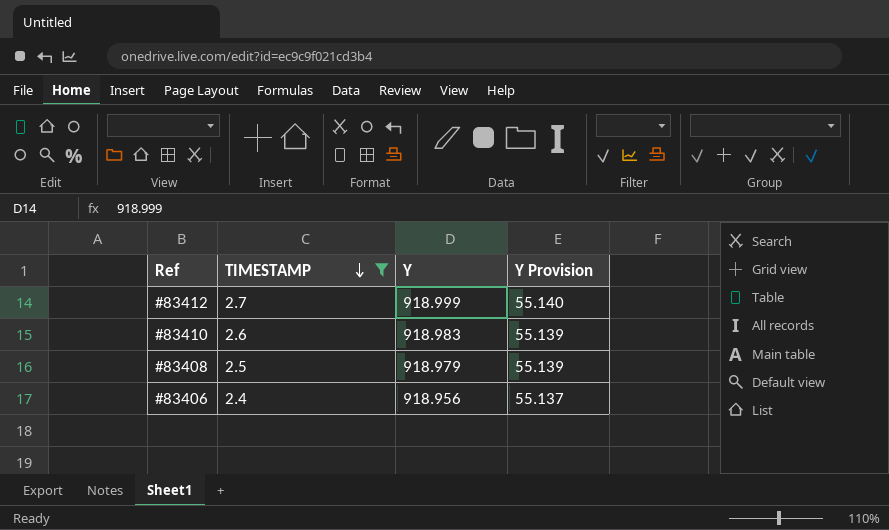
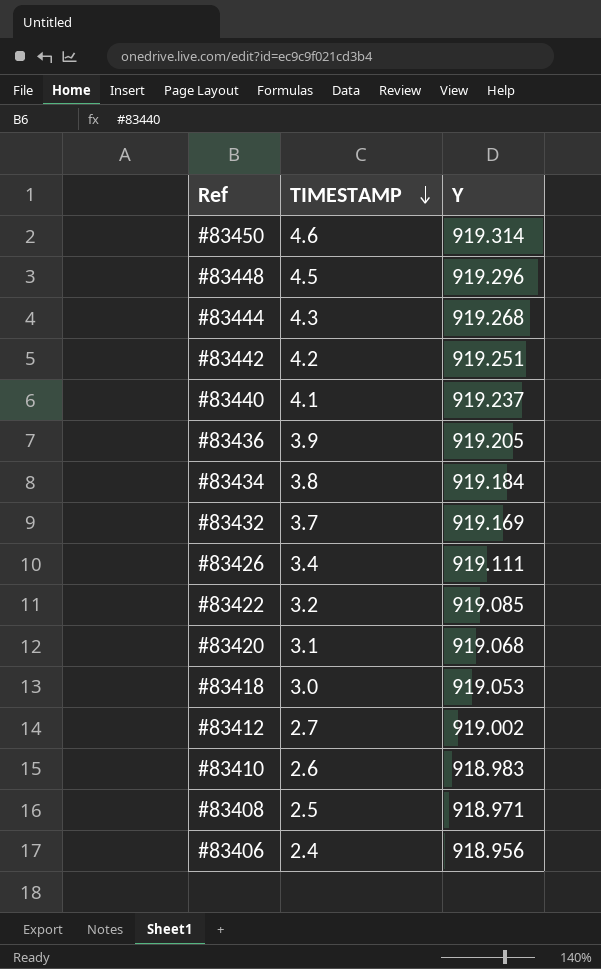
filter: TIMESTAMP <= 2.7 -> none
column Y Provision | formula: [Y] * 0.06 -> none
#83412 | Y: 918.999 -> 919.002
#83408 | Y: 918.979 -> 918.971

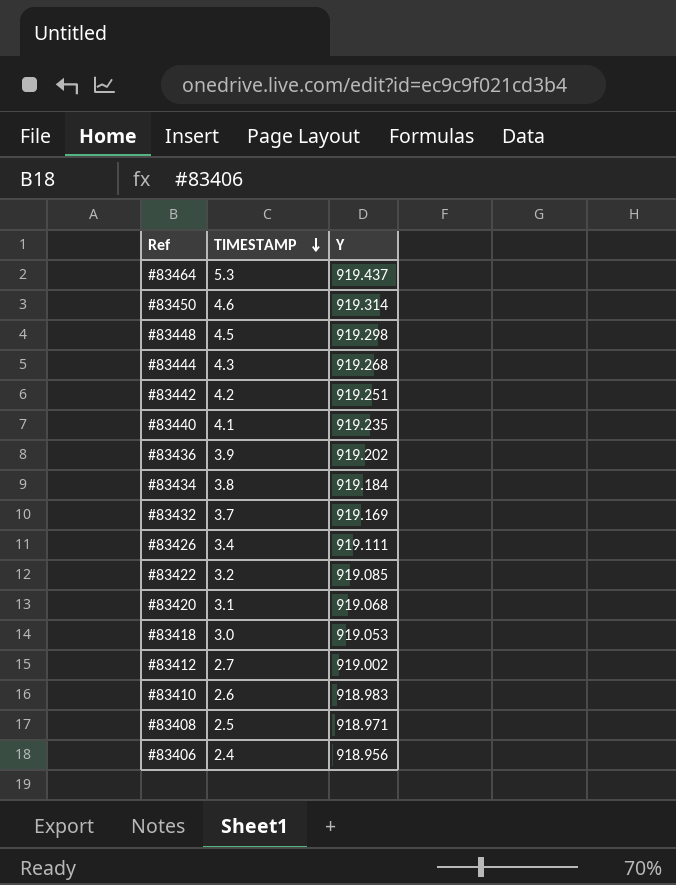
row #83464: none -> 5.3 | 919.437
#83448 | Y: 919.296 -> 919.298
#83440 | Y: 919.237 -> 919.235
#83436 | Y: 919.205 -> 919.202

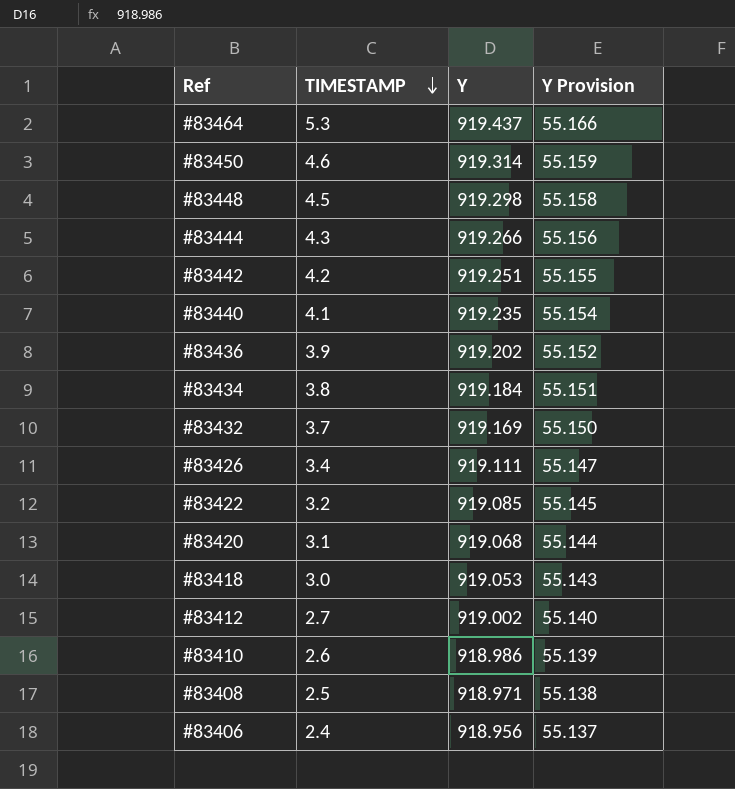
column Y Provision | formula: none -> [Y] * 0.06
#83444 | Y: 919.268 -> 919.266
#83410 | Y: 918.983 -> 918.986

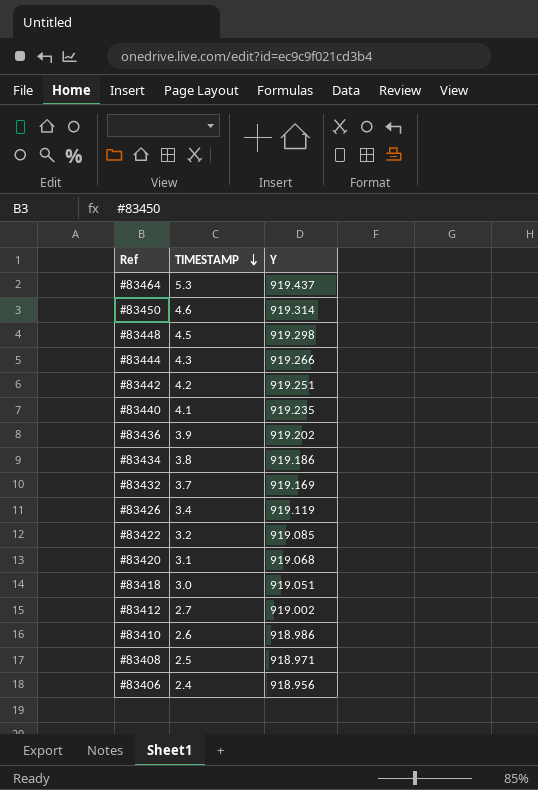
column Y Provision | formula: [Y] * 0.06 -> none
#83434 | Y: 919.184 -> 919.186
#83426 | Y: 919.111 -> 919.119
#83418 | Y: 919.053 -> 919.051

